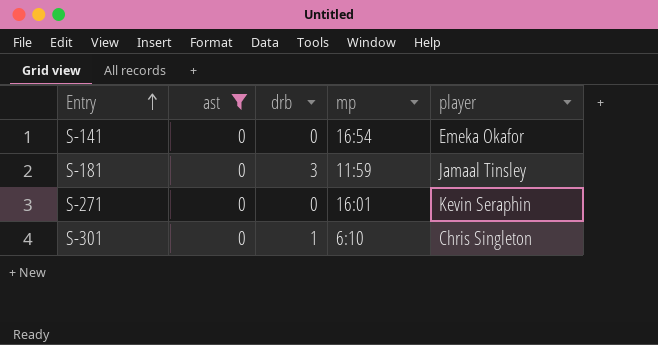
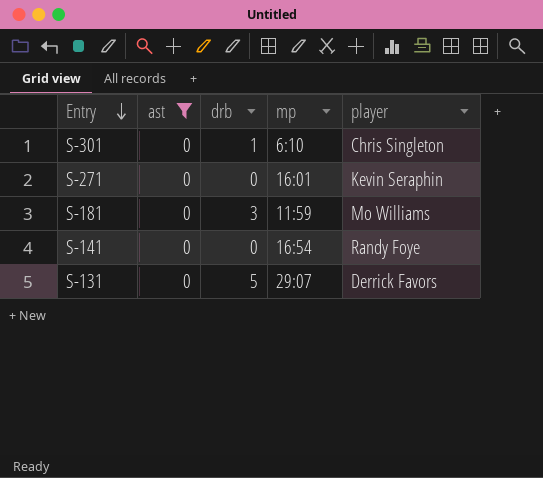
row order: Entry ascending -> Entry descending
S-181 | player: Jamaal Tinsley -> Mo Williams
S-141 | player: Emeka Okafor -> Randy Foye
row S-131: none -> 0 | 5 | 29:07 | Derrick Favors

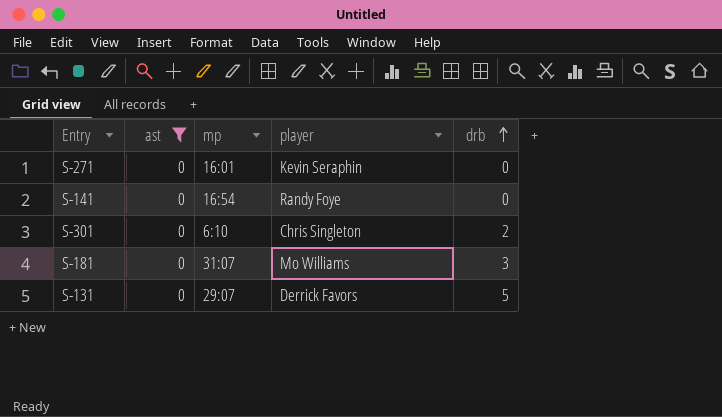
row order: Entry descending -> drb ascending
column drb | position: 3 -> 5
S-301 | drb: 1 -> 2
S-181 | mp: 11:59 -> 31:07

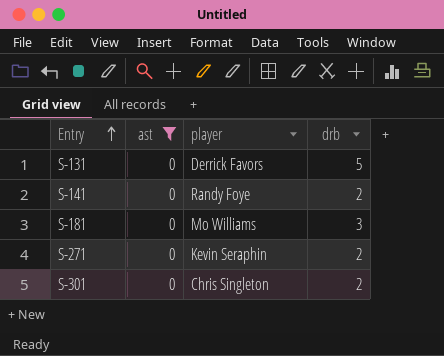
row order: drb ascending -> Entry ascending
column mp | position: 3 -> none
S-141 | drb: 0 -> 2
S-271 | drb: 0 -> 2

